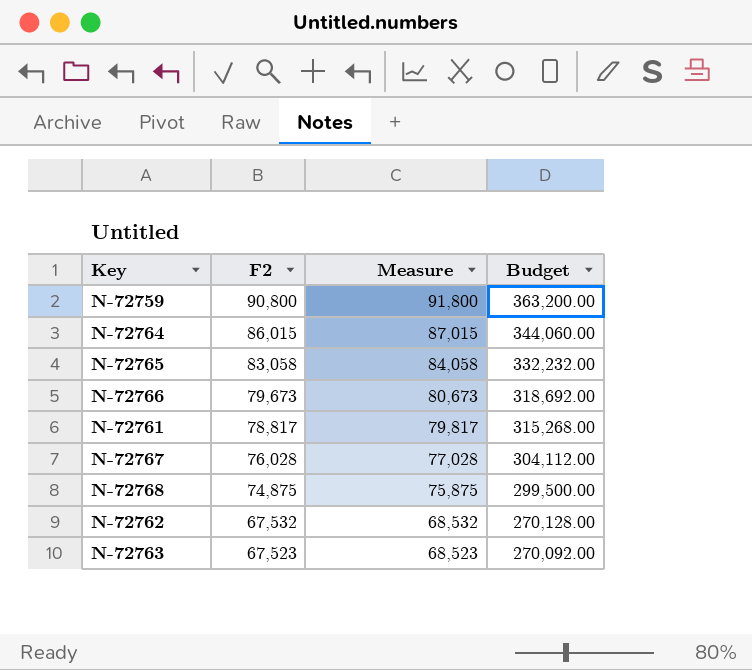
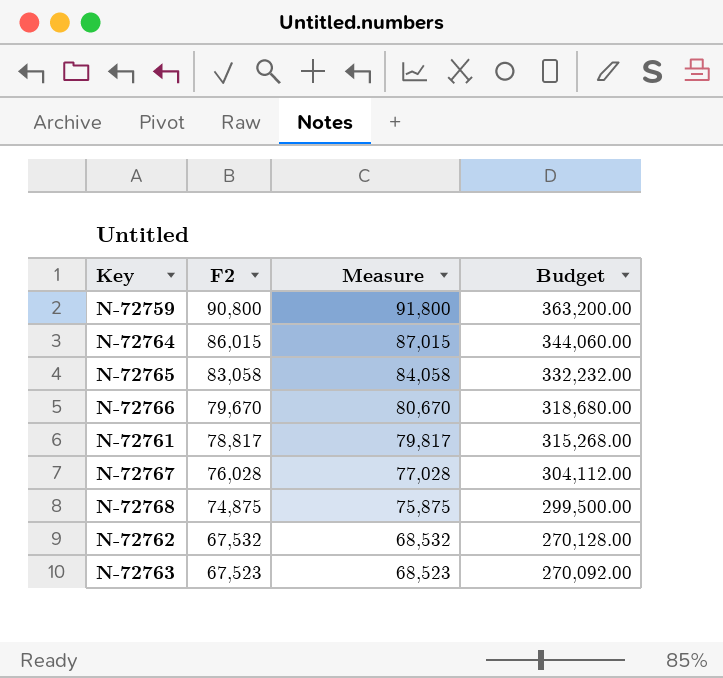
N-72766 | F2: 79,673 -> 79,670
N-72766 | Measure: 80,673 -> 80,670
N-72766 | Budget: 318,692.00 -> 318,680.00

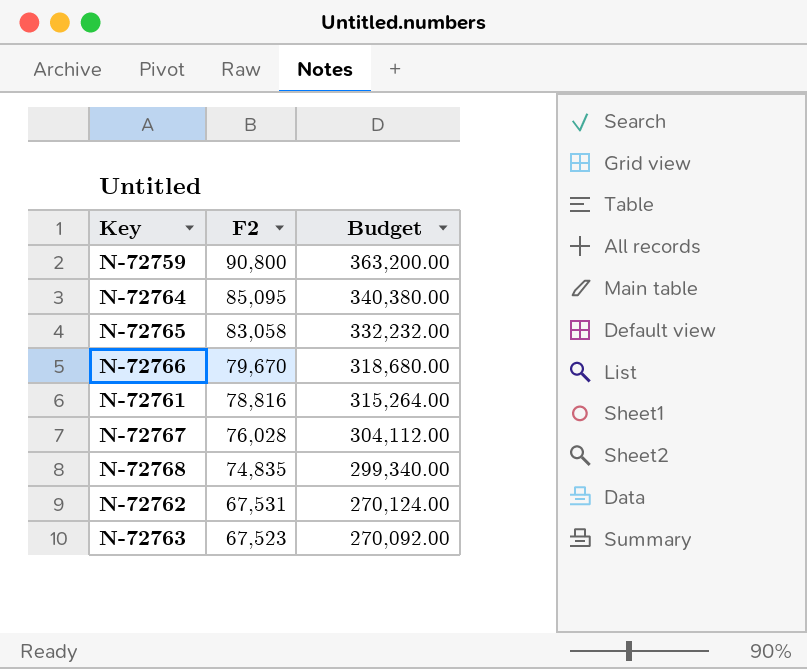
column Measure | formula: [F2] + 1000 -> none
N-72764 | F2: 86,015 -> 85,095
N-72764 | Budget: 344,060.00 -> 340,380.00
N-72761 | F2: 78,817 -> 78,816
N-72761 | Budget: 315,268.00 -> 315,264.00
N-72768 | F2: 74,875 -> 74,835
N-72768 | Budget: 299,500.00 -> 299,340.00
N-72762 | F2: 67,532 -> 67,531
N-72762 | Budget: 270,128.00 -> 270,124.00

